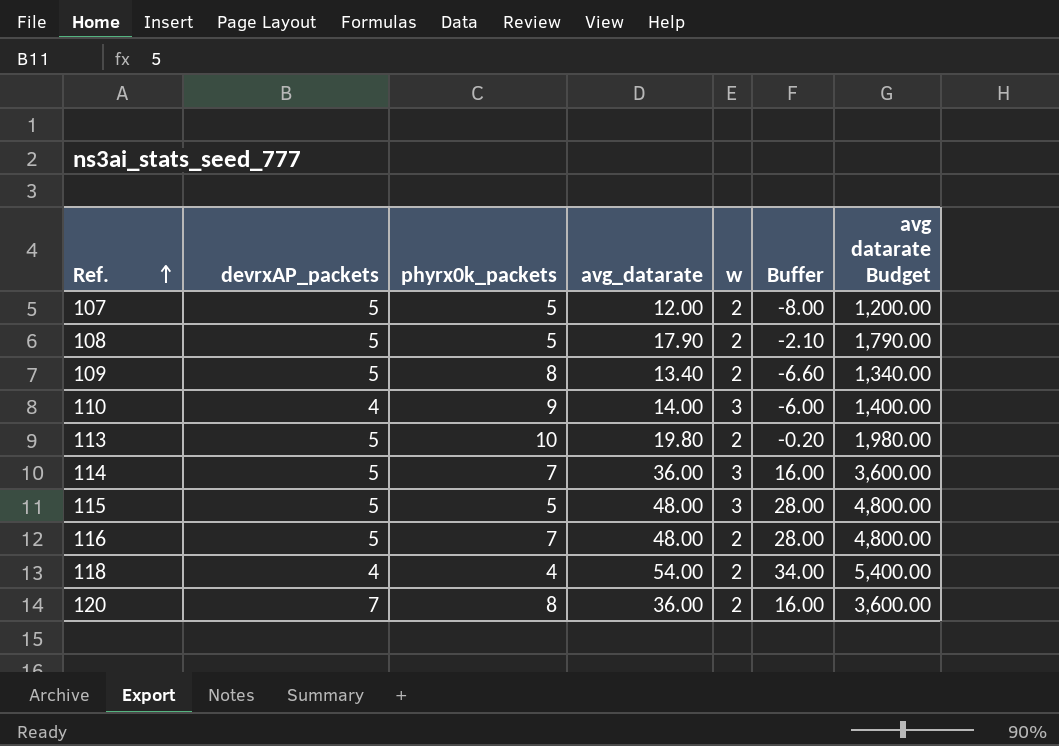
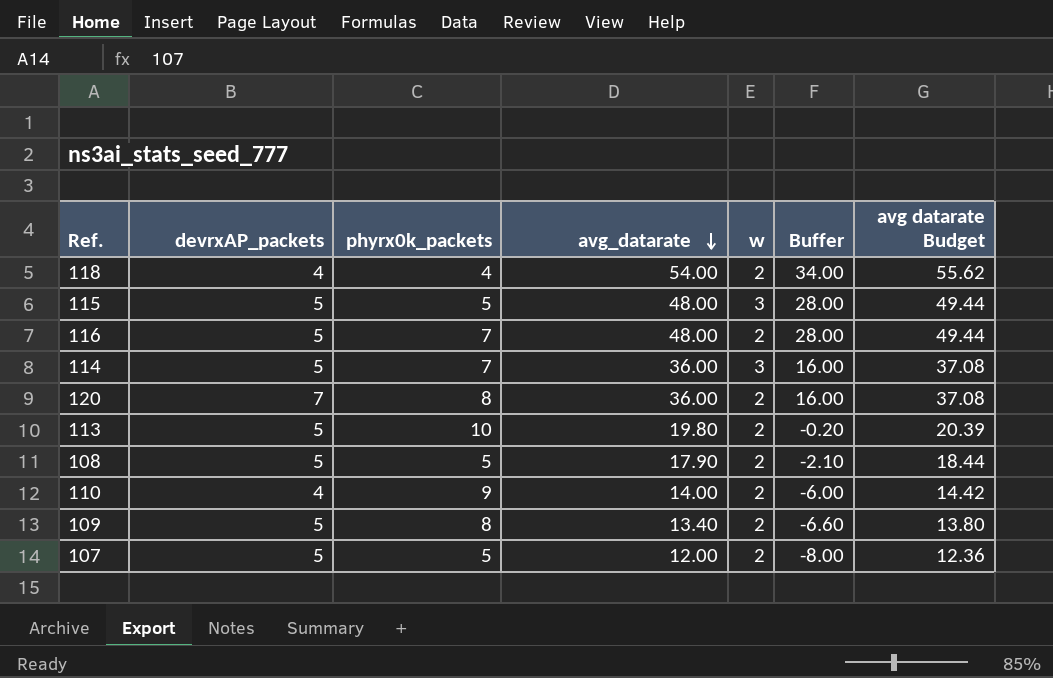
row order: Ref. ascending -> avg_datarate descending
column avg datarate Budget | formula: [avg_datarate] * 100 -> [avg_datarate] * 1.03
110 | w: 3 -> 2

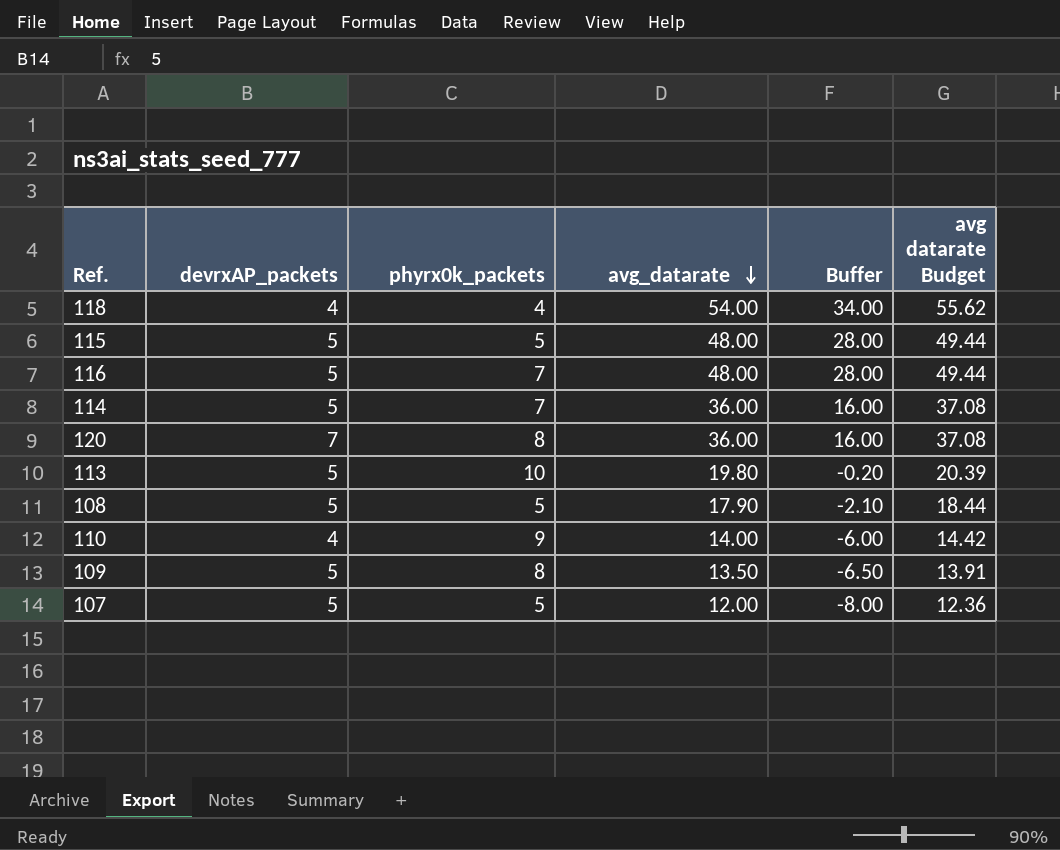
column w | position: 5 -> none
109 | avg_datarate: 13.40 -> 13.50
109 | Buffer: -6.60 -> -6.50
109 | avg datarate Budget: 13.80 -> 13.91

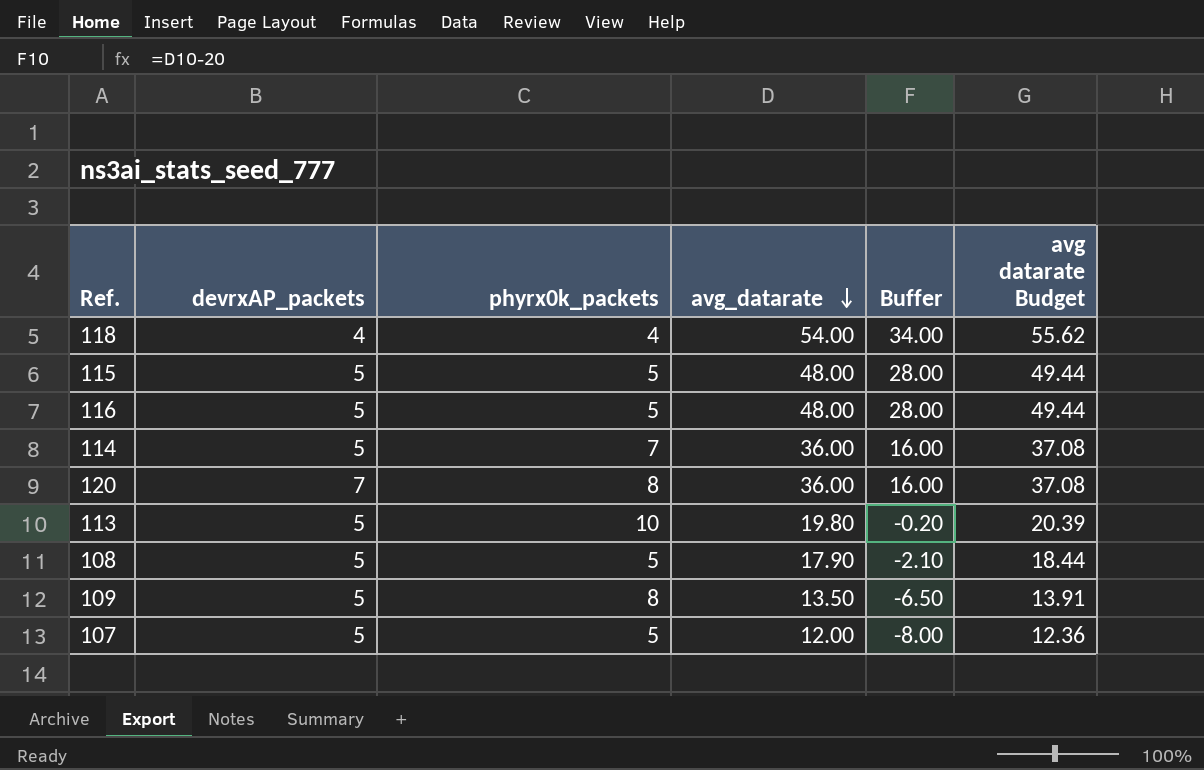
row 110: 4 | 9 | 14.00 | -6.00 | 14.42 -> none
116 | phyrx0k_packets: 7 -> 5

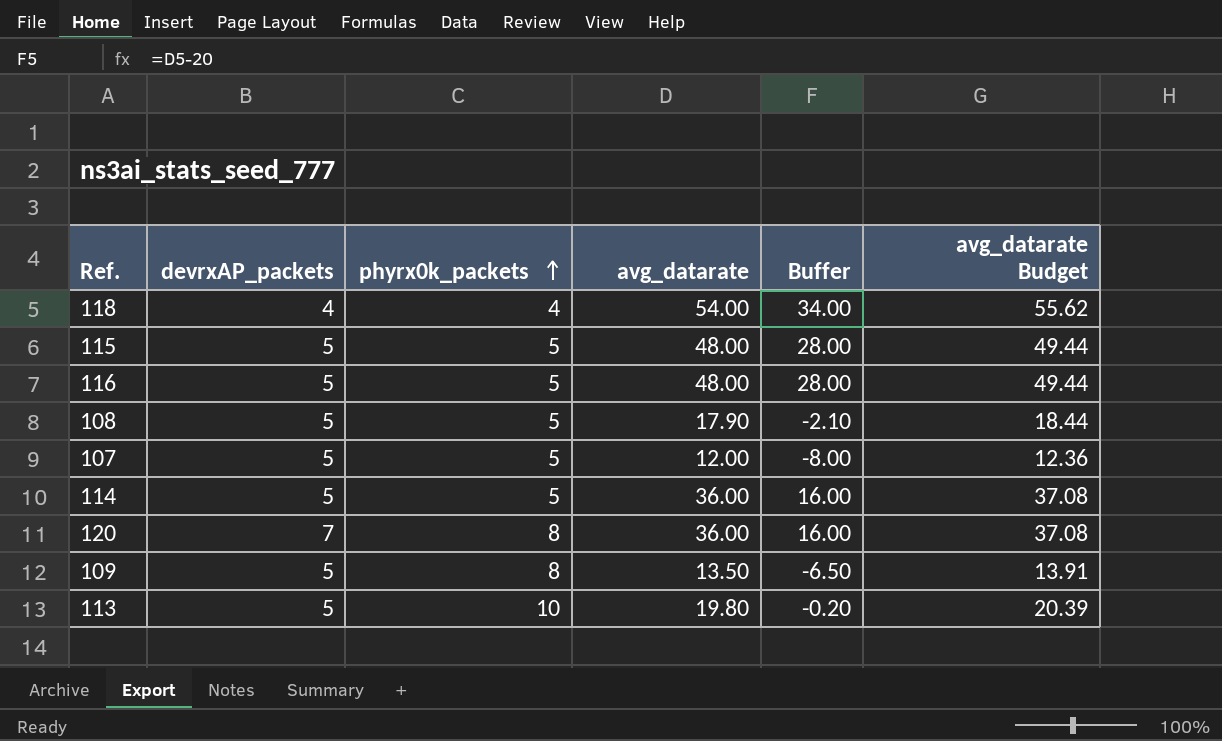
row order: avg_datarate descending -> phyrx0k_packets ascending
column name: avg datarate Budget -> avg_datarate Budget
114 | phyrx0k_packets: 7 -> 5

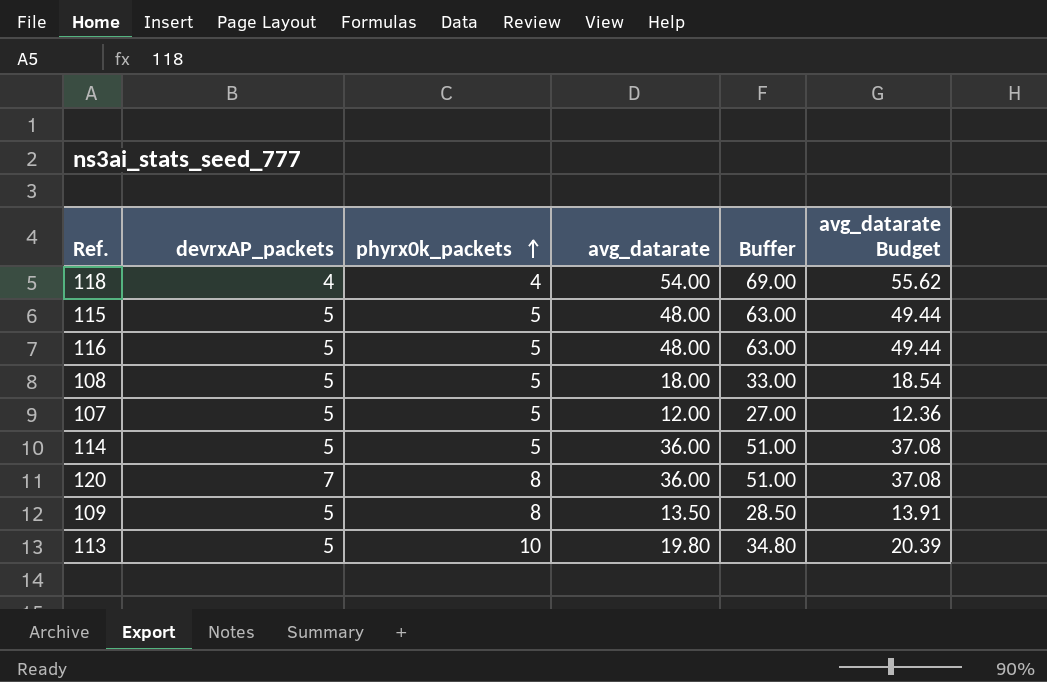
column Buffer | formula: [avg_datarate] - 20 -> [avg_datarate] + 15
108 | avg_datarate: 17.90 -> 18.00
108 | avg_datarate Budget: 18.44 -> 18.54

